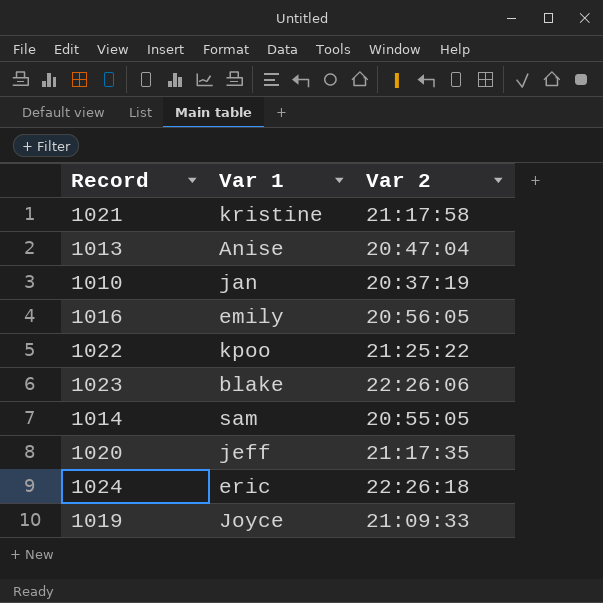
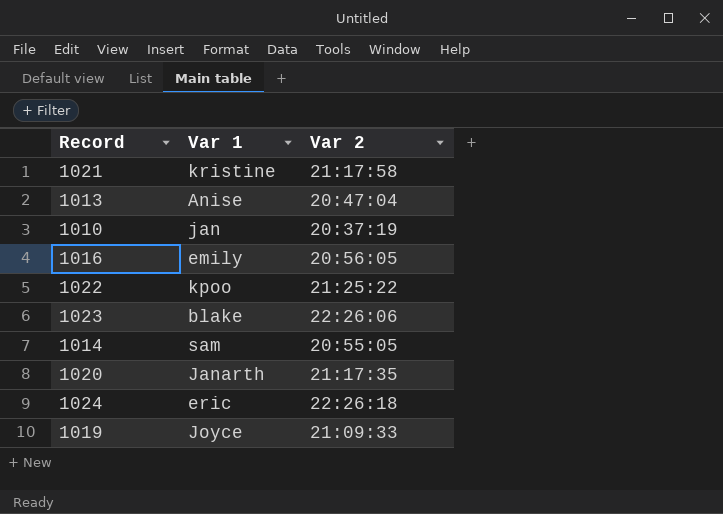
1020 | Var 1: jeff -> Janarth

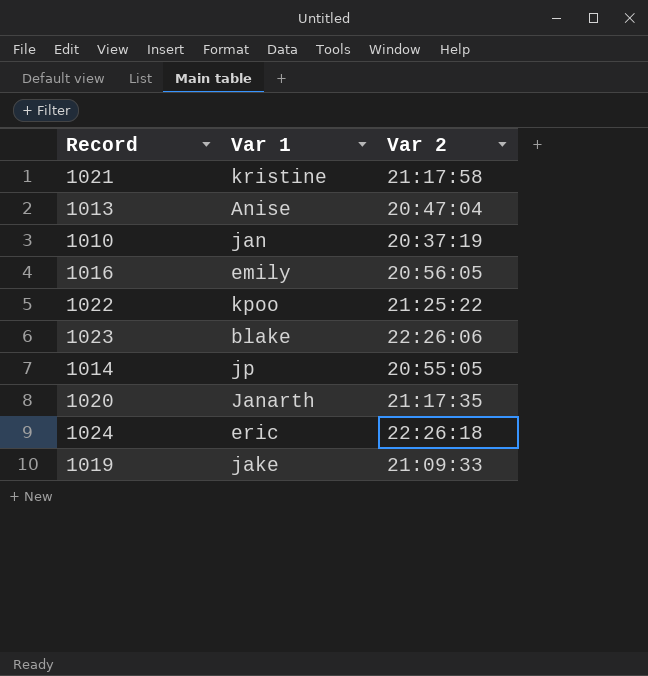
1014 | Var 1: sam -> jp
1019 | Var 1: Joyce -> jake

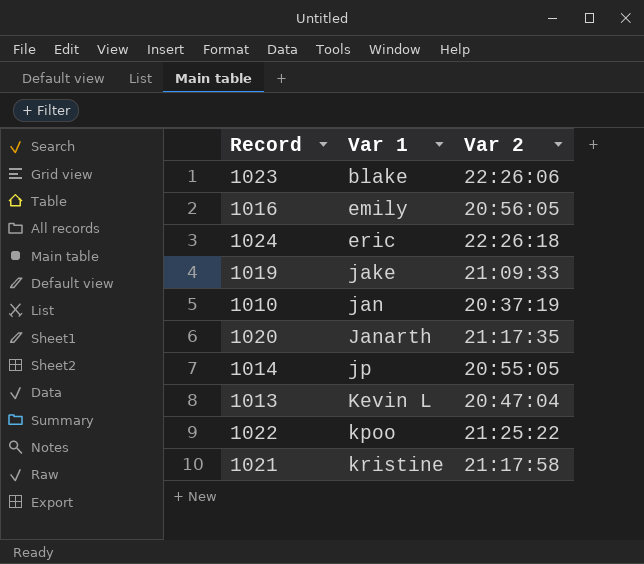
row order: none -> Var 1 ascending
1013 | Var 1: Anise -> Kevin L

